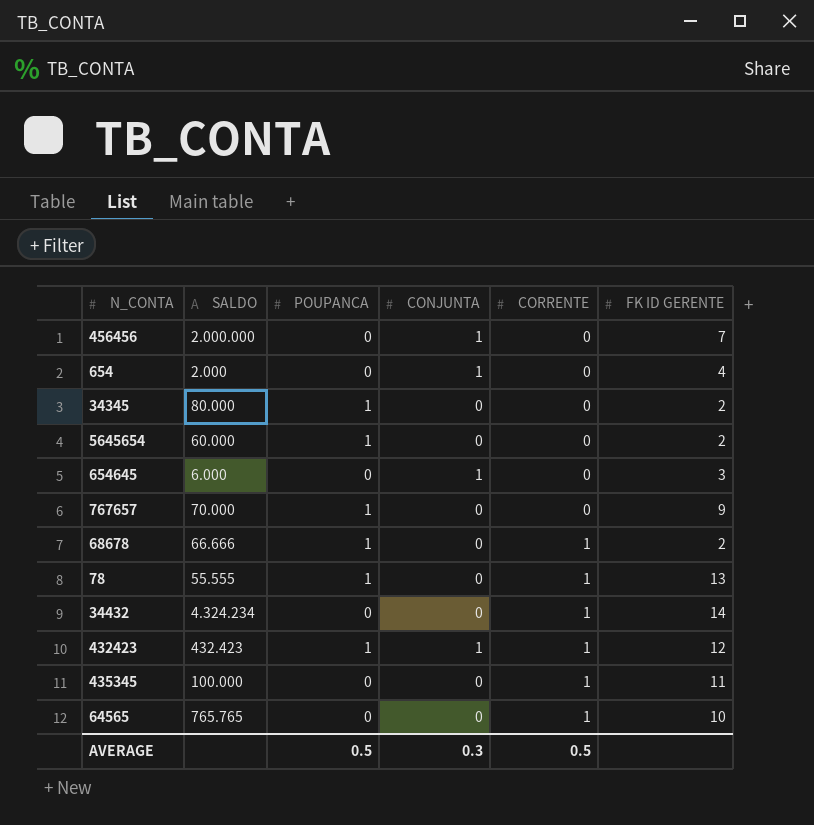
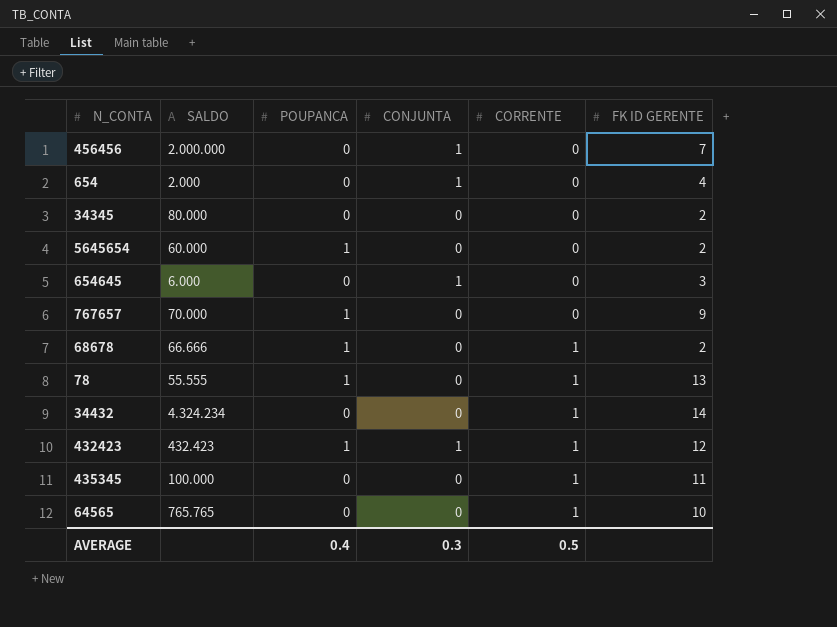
34345 | POUPANCA: 1 -> 0
AVERAGE | POUPANCA: 0.5 -> 0.4

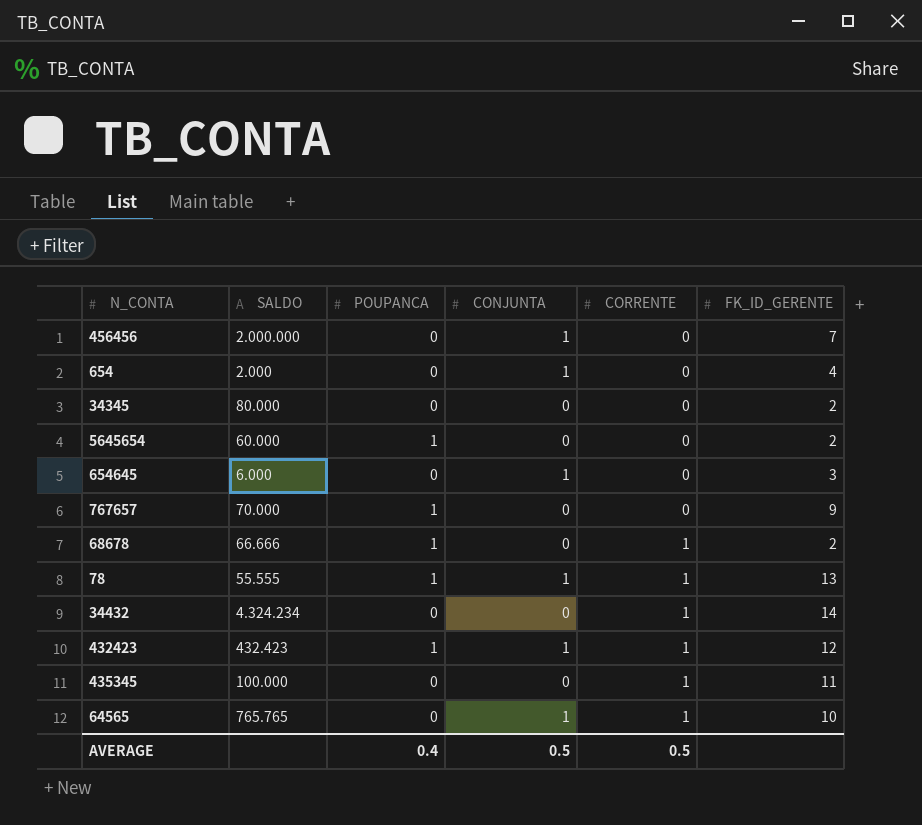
column name: FK ID GERENTE -> FK_ID_GERENTE
78 | CONJUNTA: 0 -> 1
64565 | CONJUNTA: 0 -> 1
AVERAGE | CONJUNTA: 0.3 -> 0.5

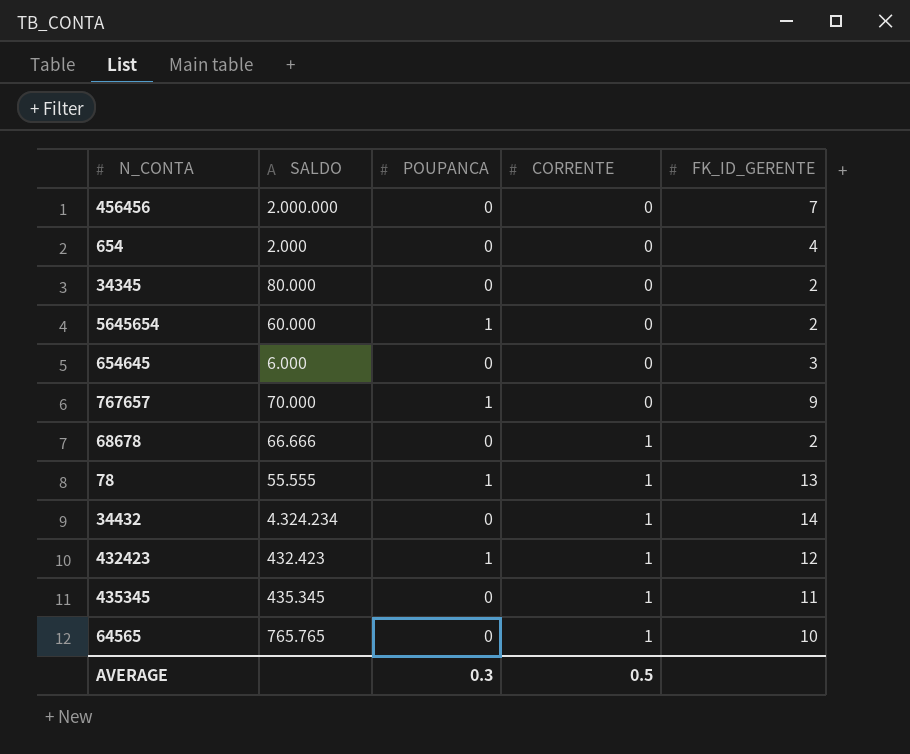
column CONJUNTA | position: 4 -> none
68678 | POUPANCA: 1 -> 0
435345 | SALDO: 100.000 -> 435.345
AVERAGE | POUPANCA: 0.4 -> 0.3

